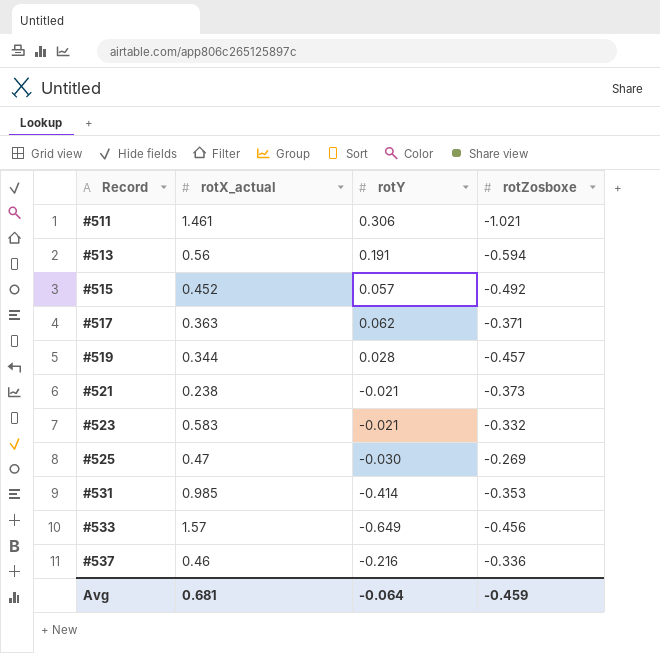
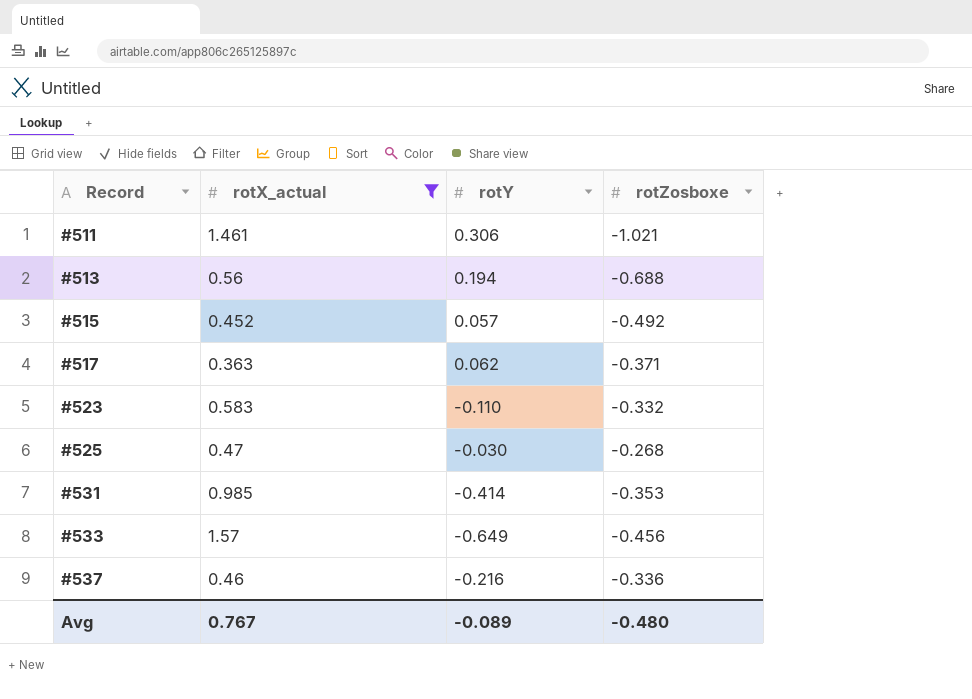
filter: none -> rotX_actual >= 0.363
#513 | rotY: 0.191 -> 0.194
#513 | rotZosboxe: -0.594 -> -0.688
#523 | rotY: -0.021 -> -0.110
#525 | rotZosboxe: -0.269 -> -0.268
Avg | rotX_actual: 0.681 -> 0.767
Avg | rotY: -0.064 -> -0.089
Avg | rotZosboxe: -0.459 -> -0.480

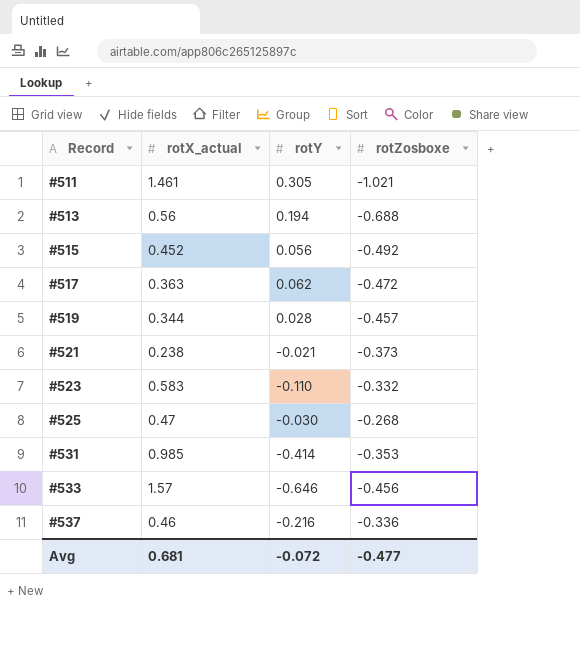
filter: rotX_actual >= 0.363 -> none
#511 | rotY: 0.306 -> 0.305
#515 | rotY: 0.057 -> 0.056
#517 | rotZosboxe: -0.371 -> -0.472
#533 | rotY: -0.649 -> -0.646
Avg | rotX_actual: 0.767 -> 0.681
Avg | rotY: -0.089 -> -0.072
Avg | rotZosboxe: -0.480 -> -0.477

